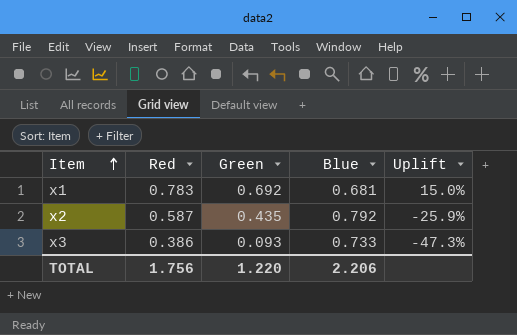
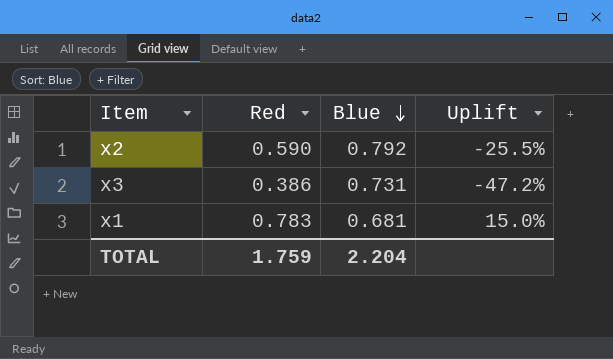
row order: Item ascending -> Blue descending
column Green | position: 3 -> none
x2 | Red: 0.587 -> 0.590
x2 | Uplift: -25.9% -> -25.5%
x3 | Blue: 0.733 -> 0.731
x3 | Uplift: -47.3% -> -47.2%
TOTAL | Red: 1.756 -> 1.759
TOTAL | Blue: 2.206 -> 2.204

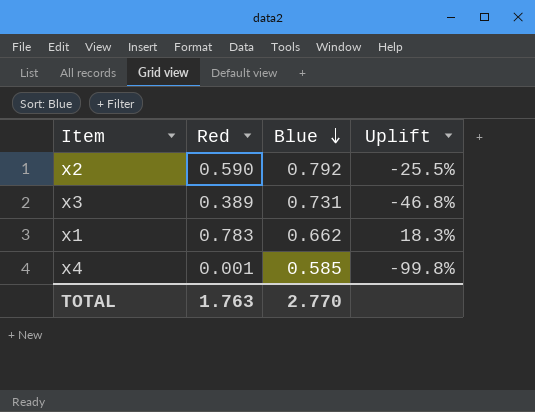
x3 | Red: 0.386 -> 0.389
x3 | Uplift: -47.2% -> -46.8%
x1 | Blue: 0.681 -> 0.662
x1 | Uplift: 15.0% -> 18.3%
row x4: none -> 0.001 | 0.585 | -99.8%
TOTAL | Red: 1.759 -> 1.763
TOTAL | Blue: 2.204 -> 2.770

